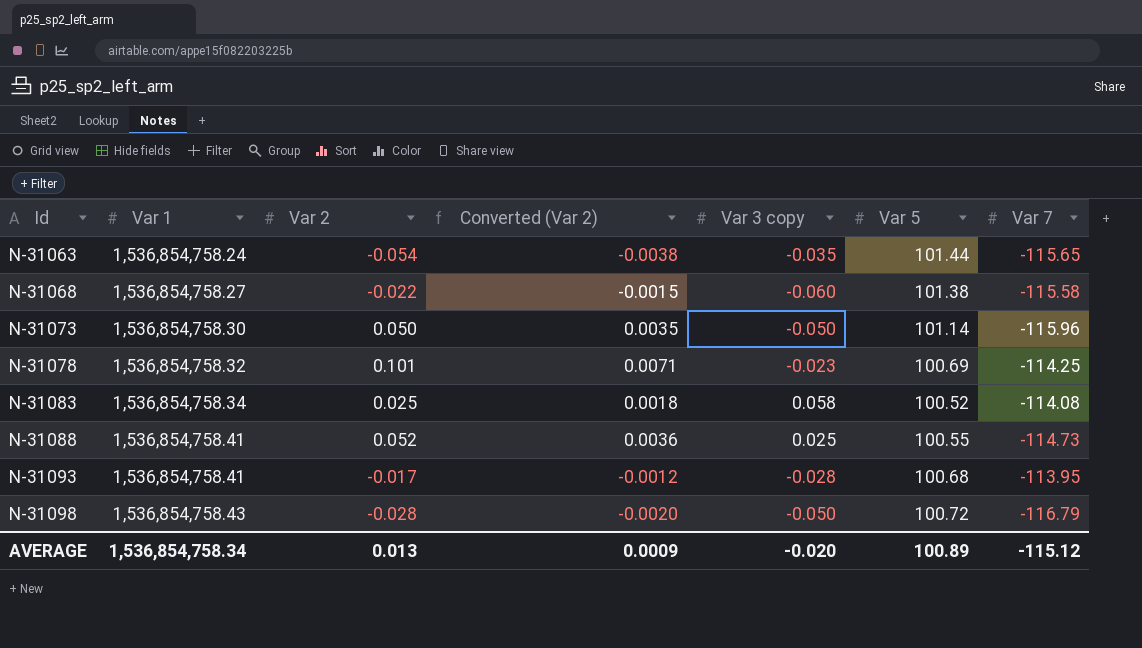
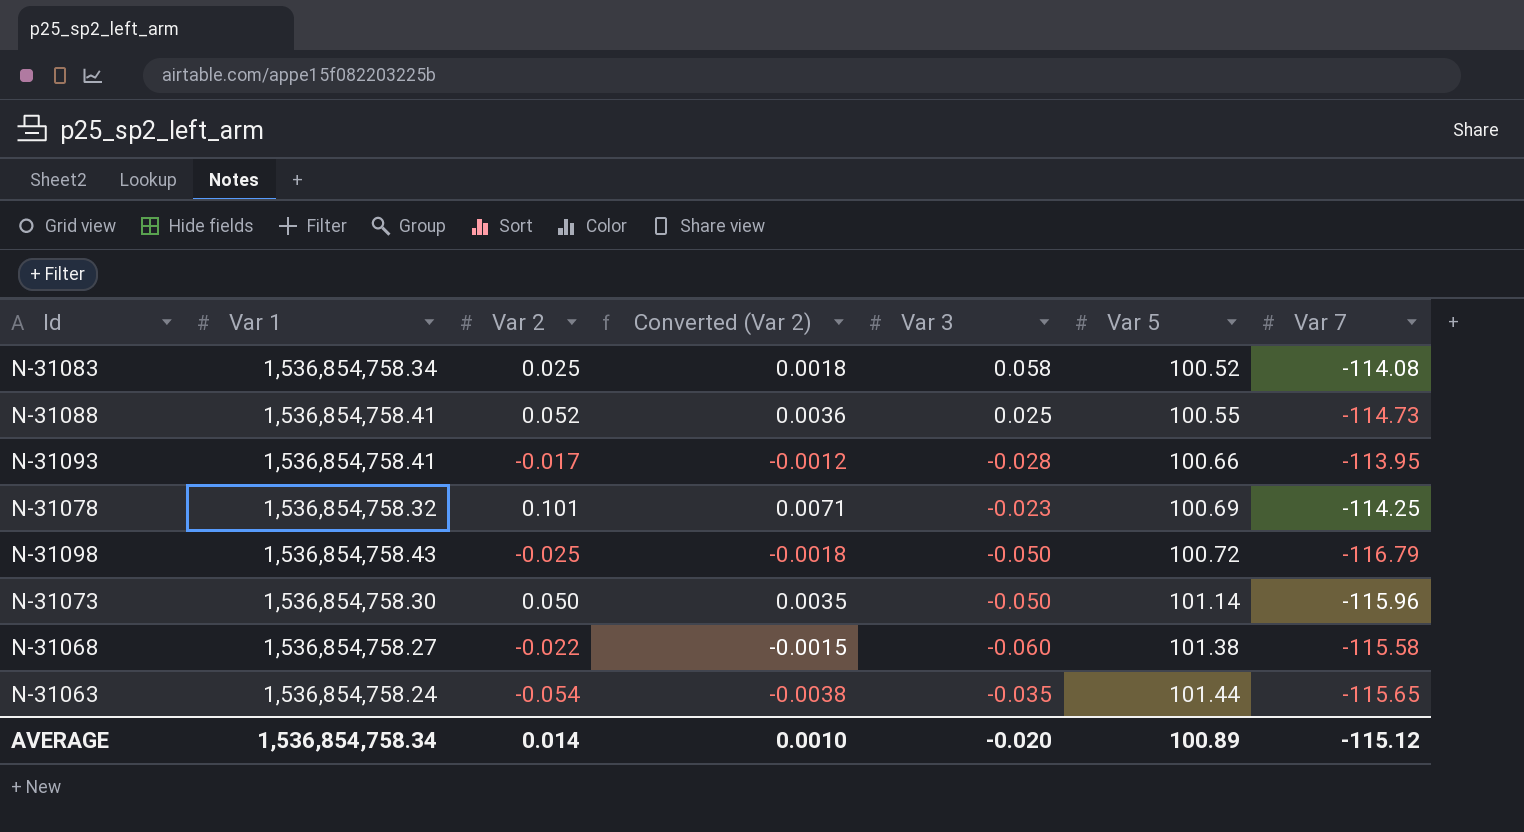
row order: Id ascending -> Var 5 ascending
column name: Var 3 copy -> Var 3
N-31093 | Var 5: 100.68 -> 100.66
N-31098 | Var 2: -0.028 -> -0.025
N-31098 | Converted (Var 2): -0.0020 -> -0.0018
AVERAGE | Var 2: 0.013 -> 0.014
AVERAGE | Converted (Var 2): 0.0009 -> 0.0010

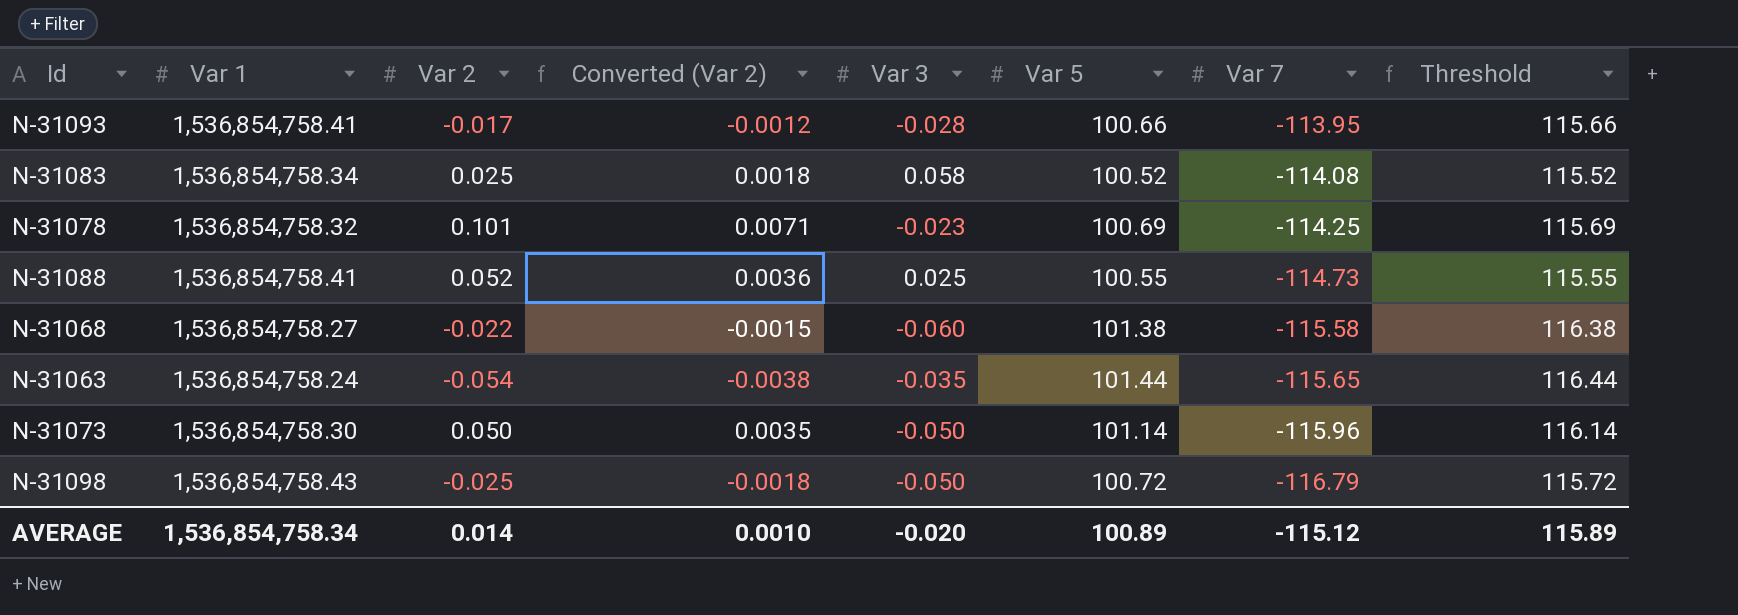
row order: Var 5 ascending -> Var 7 descending
column Threshold | formula: none -> [Var 5] + 15

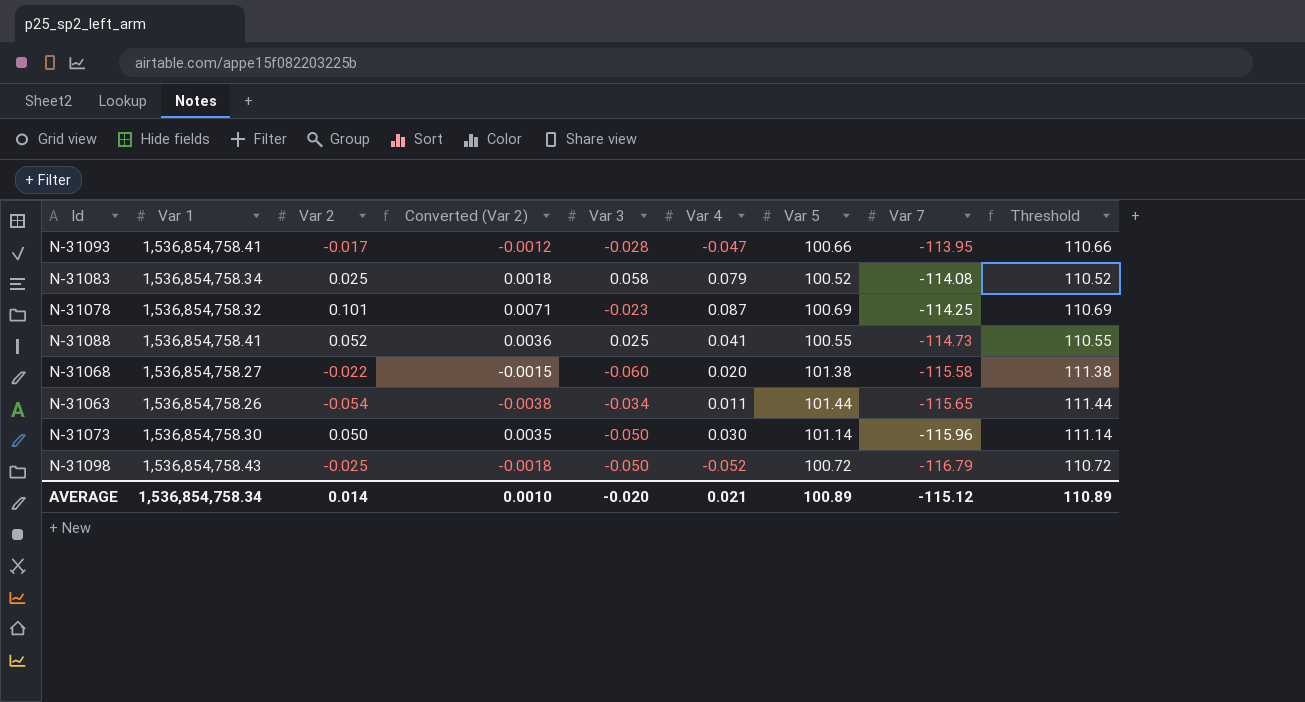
column Var 4 | position: none -> 6
column Threshold | formula: [Var 5] + 15 -> [Var 5] + 10
N-31063 | Var 1: 1,536,854,758.24 -> 1,536,854,758.26
N-31063 | Var 3: -0.035 -> -0.034
AVERAGE | Threshold: 115.89 -> 110.89

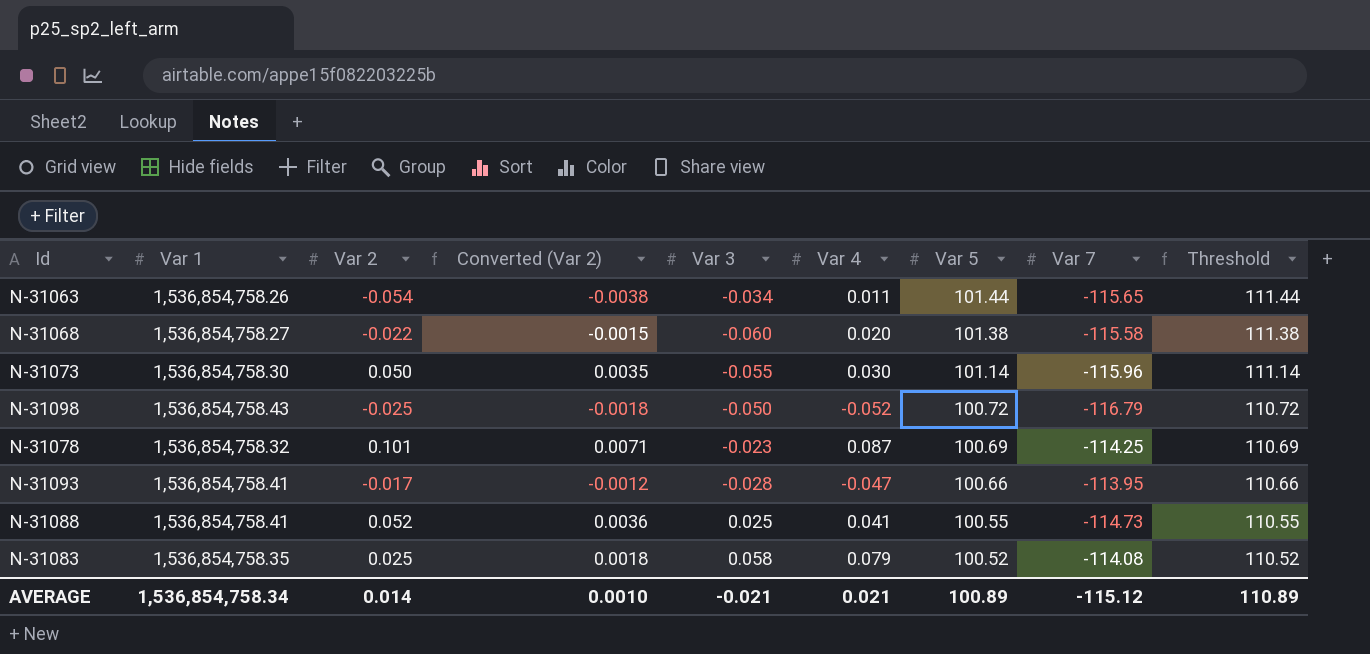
row order: Var 7 descending -> Var 5 descending
N-31073 | Var 3: -0.050 -> -0.055
N-31083 | Var 1: 1,536,854,758.34 -> 1,536,854,758.35
AVERAGE | Var 3: -0.020 -> -0.021

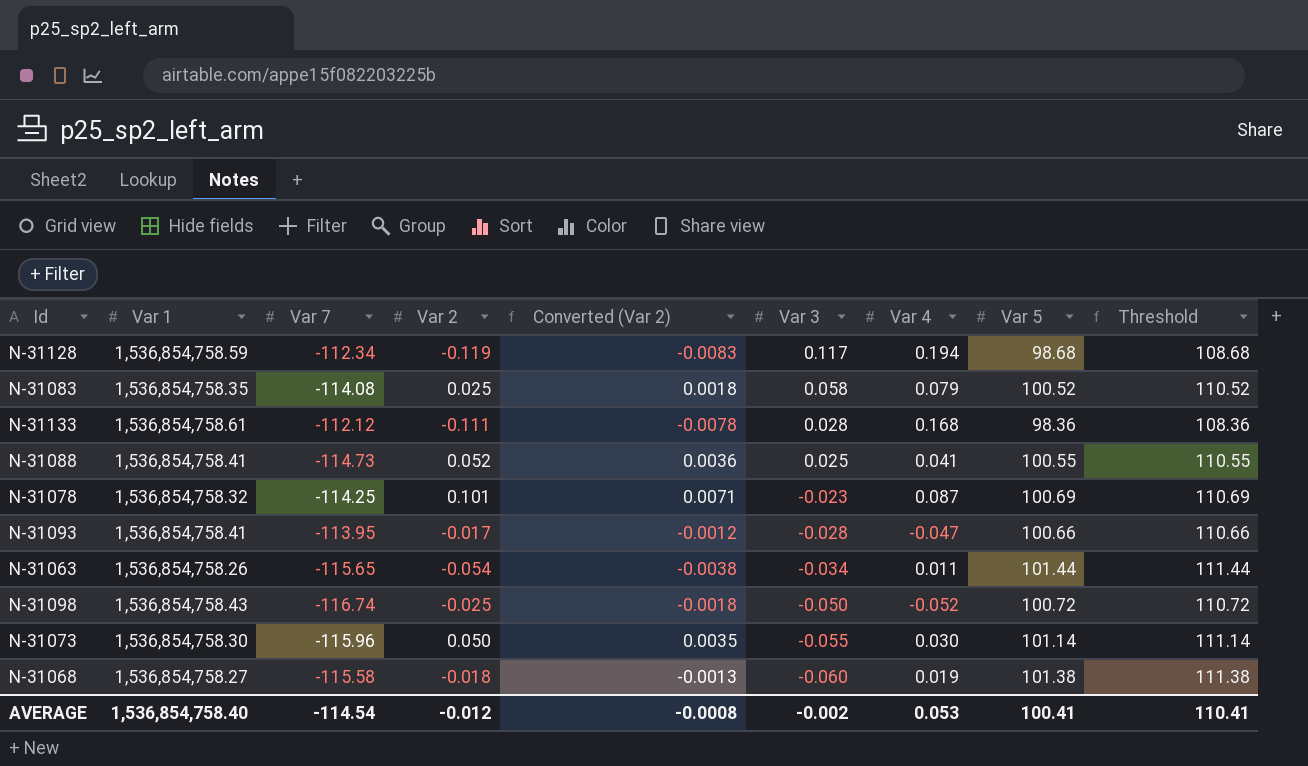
row order: Var 5 descending -> Var 3 descending
column Var 7 | position: 8 -> 3
row N-31128: none -> 1,536,854,758.59 | -112.34 | -0.119 | -0.0083 | 0.117 | 0.194 | 98.68 | 108.68
row N-31133: none -> 1,536,854,758.61 | -112.12 | -0.111 | -0.0078 | 0.028 | 0.168 | 98.36 | 108.36
N-31098 | Var 7: -116.79 -> -116.74
N-31068 | Var 2: -0.022 -> -0.018
N-31068 | Converted (Var 2): -0.0015 -> -0.0013
N-31068 | Var 4: 0.020 -> 0.019
AVERAGE | Var 1: 1,536,854,758.34 -> 1,536,854,758.40
AVERAGE | Var 7: -115.12 -> -114.54
AVERAGE | Var 2: 0.014 -> -0.012
AVERAGE | Converted (Var 2): 0.0010 -> -0.0008
AVERAGE | Var 3: -0.021 -> -0.002
AVERAGE | Var 4: 0.021 -> 0.053
AVERAGE | Var 5: 100.89 -> 100.41
AVERAGE | Threshold: 110.89 -> 110.41

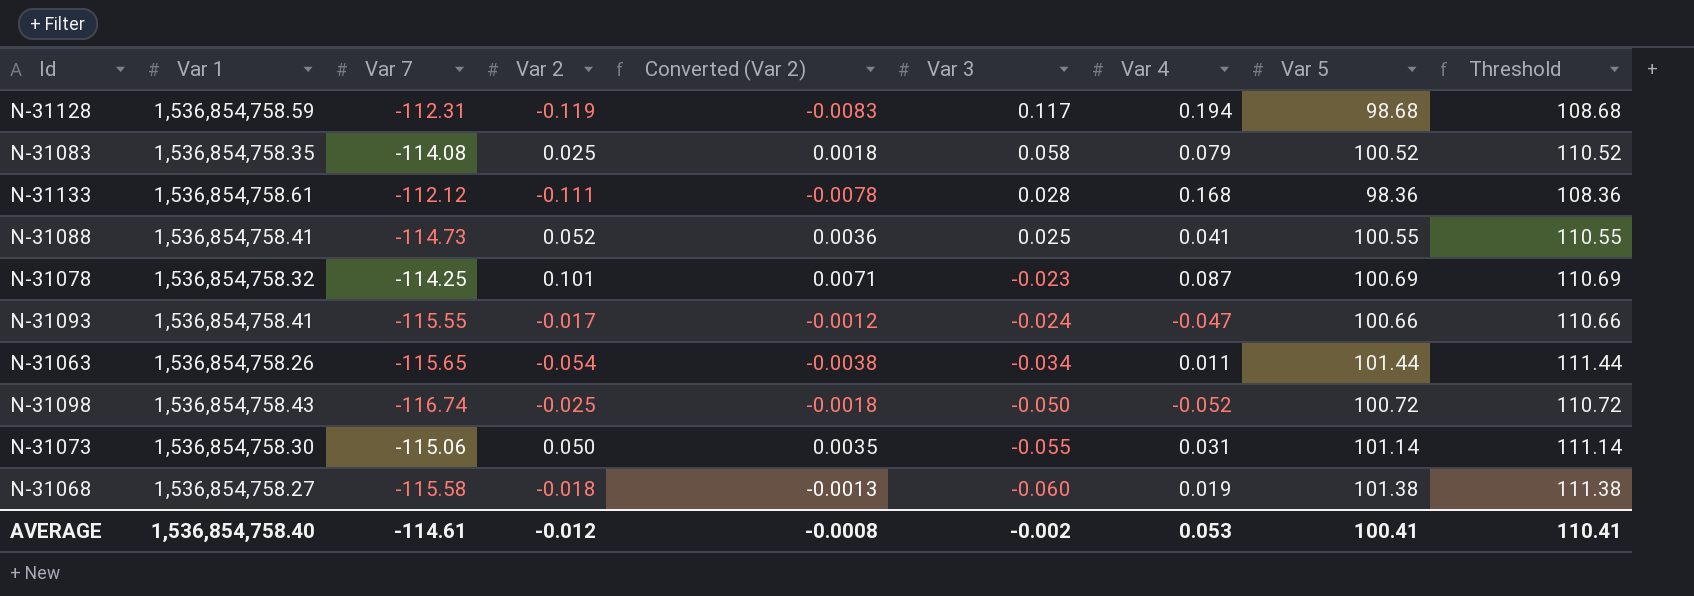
N-31128 | Var 7: -112.34 -> -112.31
N-31093 | Var 7: -113.95 -> -115.55
N-31093 | Var 3: -0.028 -> -0.024
N-31073 | Var 7: -115.96 -> -115.06
N-31073 | Var 4: 0.030 -> 0.031
AVERAGE | Var 7: -114.54 -> -114.61

